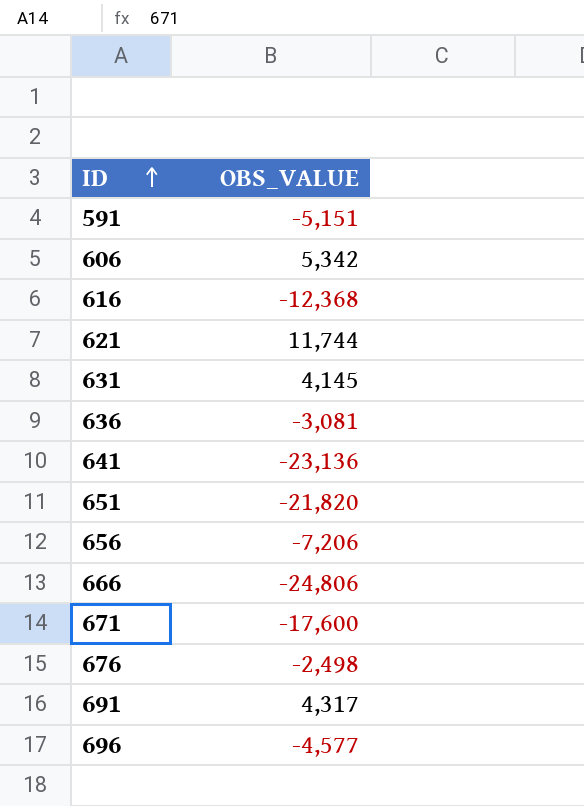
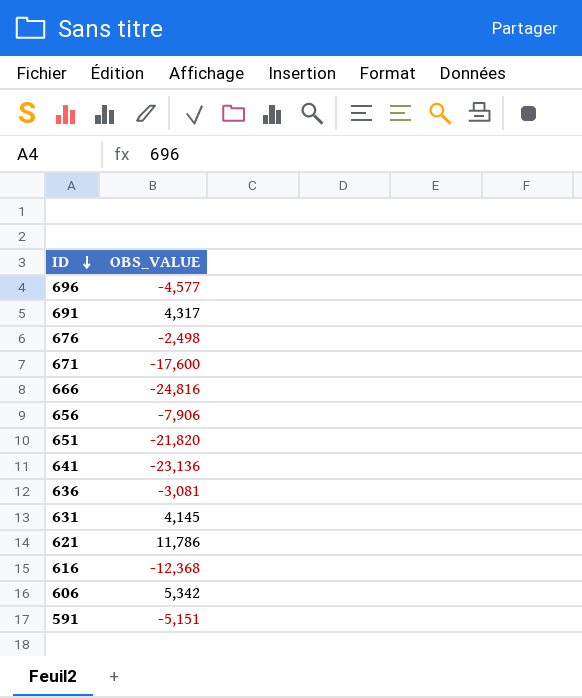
row order: ID ascending -> ID descending
666 | OBS_VALUE: -24,806 -> -24,816
656 | OBS_VALUE: -7,206 -> -7,906
621 | OBS_VALUE: 11,744 -> 11,786

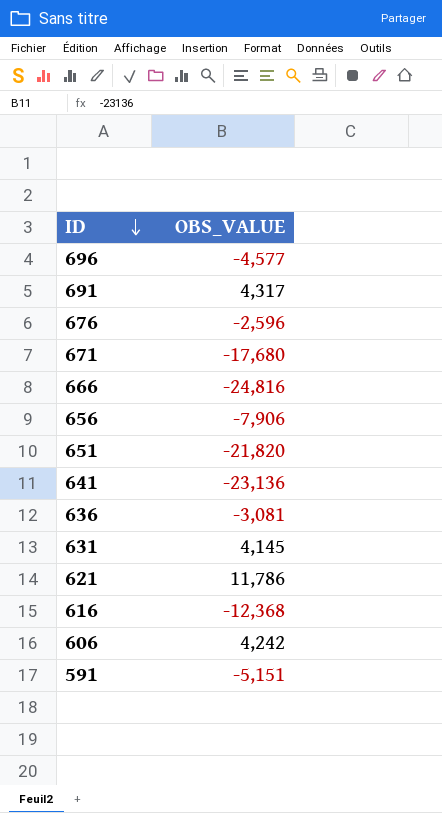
676 | OBS_VALUE: -2,498 -> -2,596
671 | OBS_VALUE: -17,600 -> -17,680
606 | OBS_VALUE: 5,342 -> 4,242

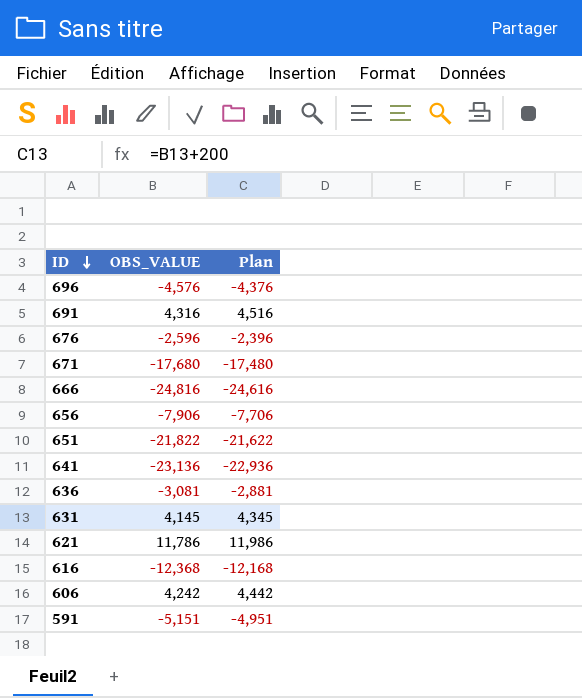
column Plan | formula: none -> [OBS_VALUE] + 200
696 | OBS_VALUE: -4,577 -> -4,576
691 | OBS_VALUE: 4,317 -> 4,316
651 | OBS_VALUE: -21,820 -> -21,822

